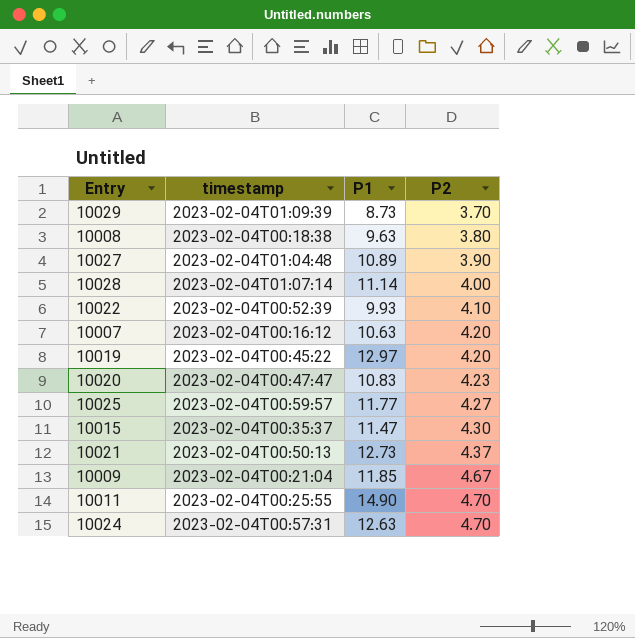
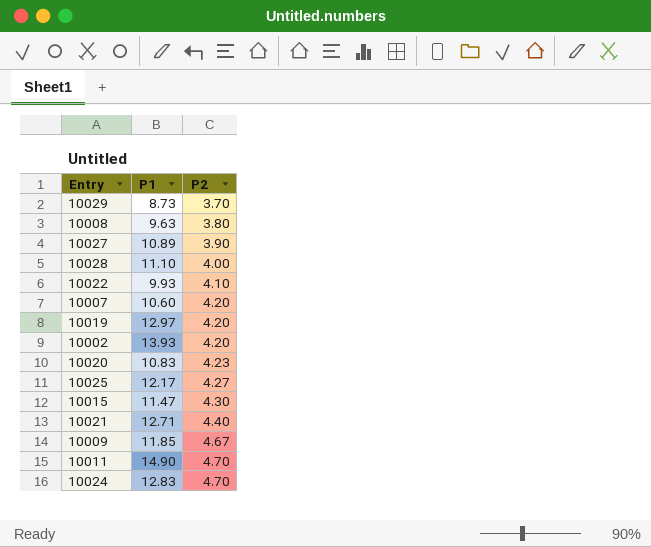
column timestamp | position: 2 -> none
10028 | P1: 11.14 -> 11.10
10007 | P1: 10.63 -> 10.60
row 10002: none -> 13.93 | 4.20
10025 | P1: 11.77 -> 12.17
10021 | P1: 12.73 -> 12.71
10021 | P2: 4.37 -> 4.40
10024 | P1: 12.63 -> 12.83

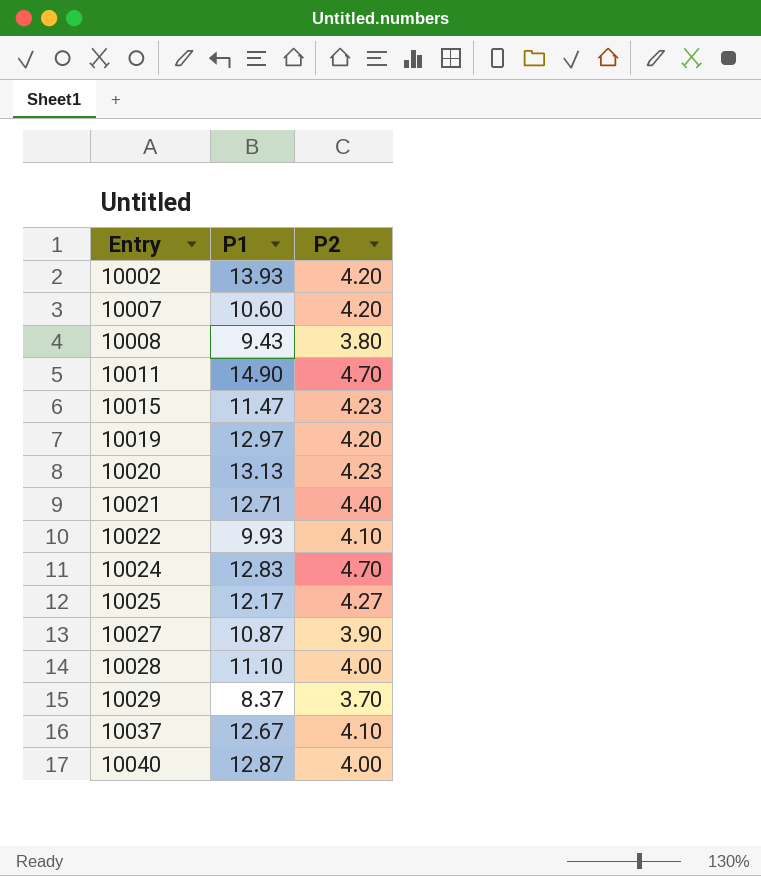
row order: P2 ascending -> Entry ascending
row 10009: 11.85 | 4.67 -> none
10008 | P1: 9.63 -> 9.43
10015 | P2: 4.30 -> 4.23
10020 | P1: 10.83 -> 13.13
10027 | P1: 10.89 -> 10.87
10029 | P1: 8.73 -> 8.37
row 10037: none -> 12.67 | 4.10
row 10040: none -> 12.87 | 4.00

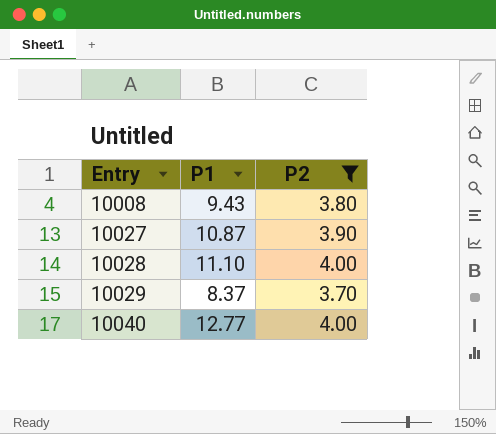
filter: none -> P2 <= 4.00
10040 | P1: 12.87 -> 12.77

